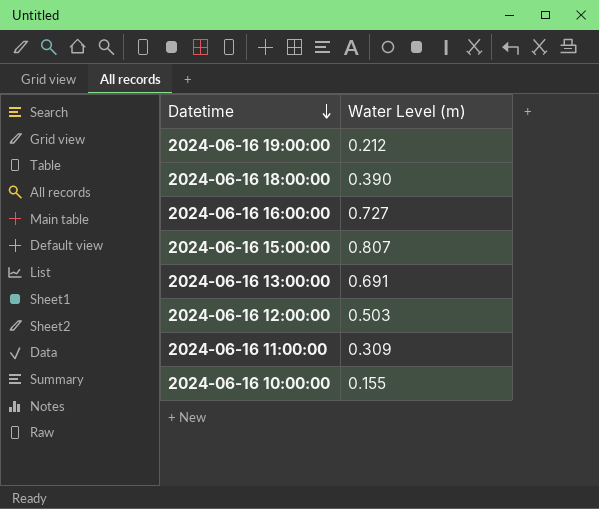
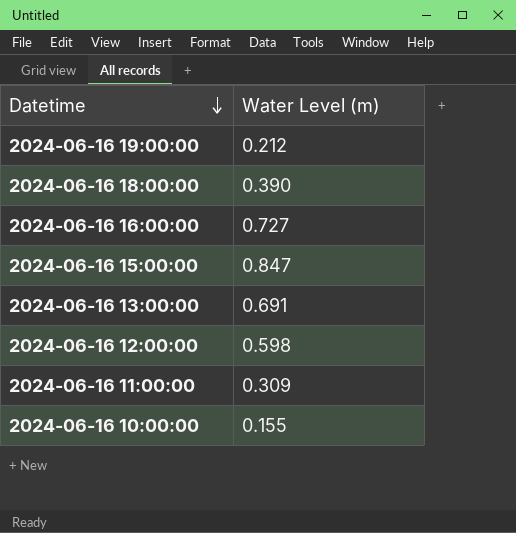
2024-06-16 15:00:00 | Water Level (m): 0.807 -> 0.847
2024-06-16 12:00:00 | Water Level (m): 0.503 -> 0.598

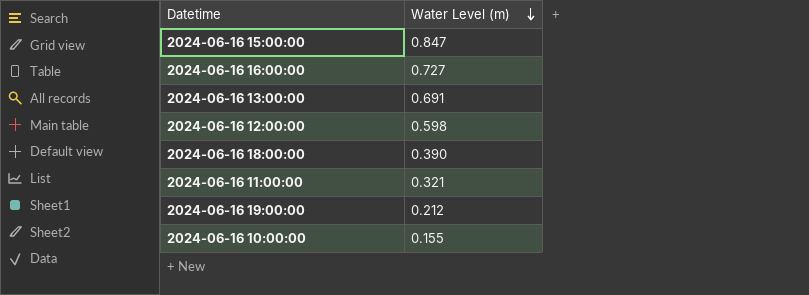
row order: Datetime descending -> Water Level (m) descending
2024-06-16 11:00:00 | Water Level (m): 0.309 -> 0.321

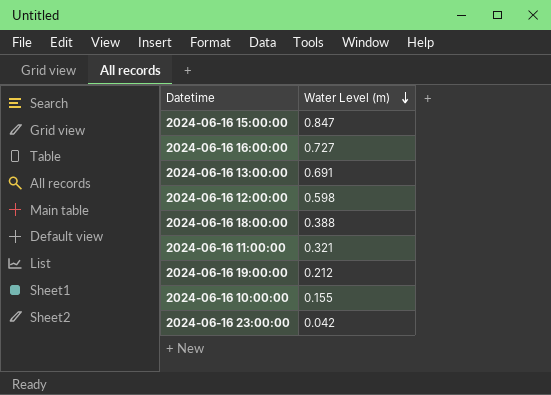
2024-06-16 18:00:00 | Water Level (m): 0.390 -> 0.388
row 2024-06-16 23:00:00: none -> 0.042

